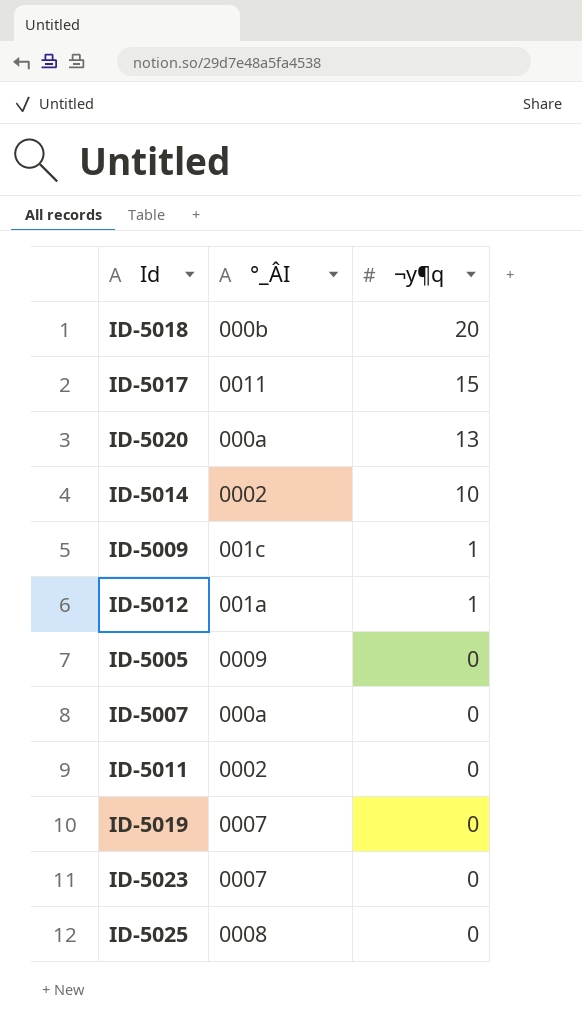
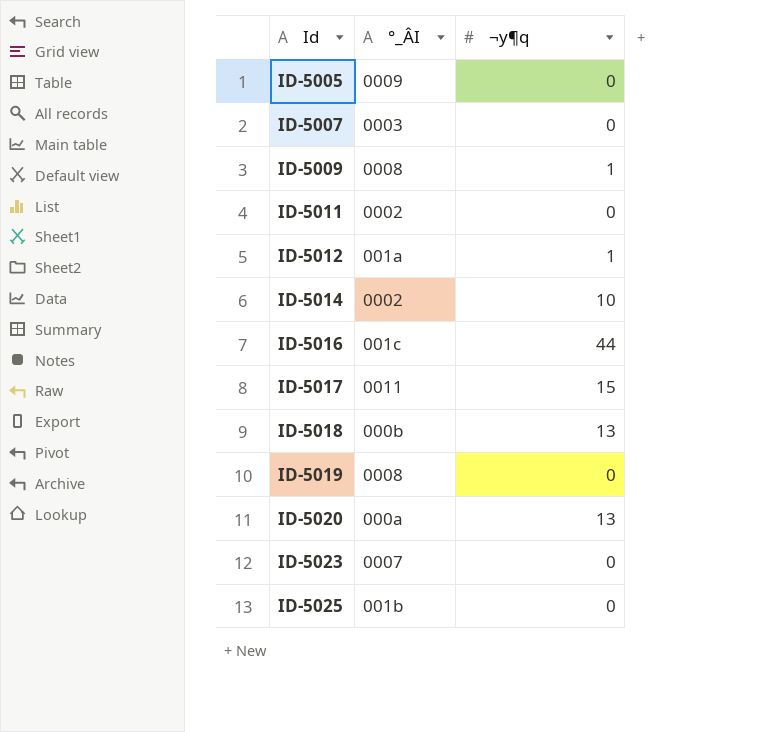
row order: ¬y¶q descending -> Id ascending
ID-5007 | °_ÂI: 000a -> 0003
ID-5009 | °_ÂI: 001c -> 0008
row ID-5016: none -> 001c | 44
ID-5018 | ¬y¶q: 20 -> 13
ID-5019 | °_ÂI: 0007 -> 0008
ID-5025 | °_ÂI: 0008 -> 001b

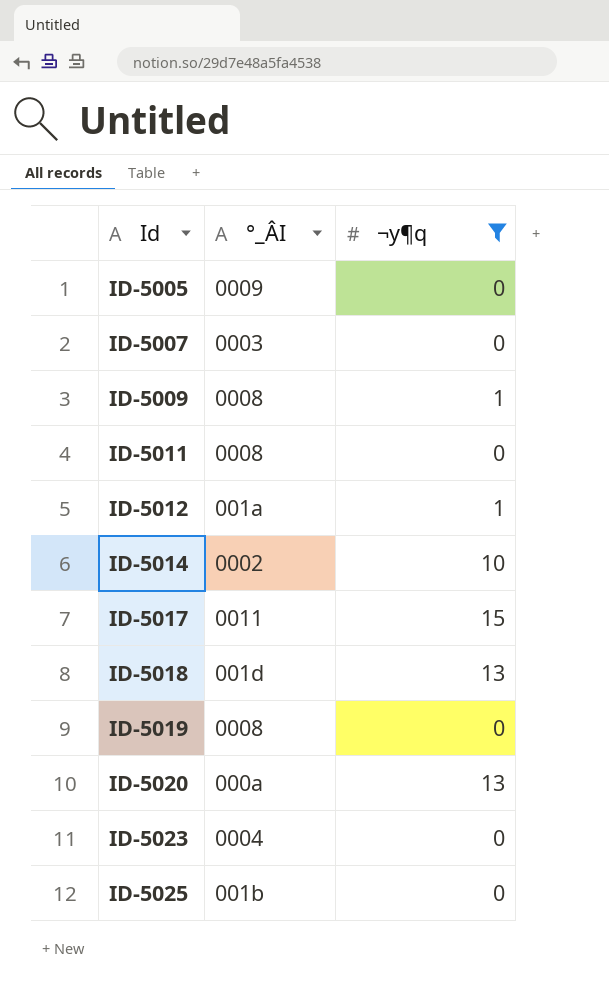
filter: none -> ¬y¶q != 44
ID-5011 | °_ÂI: 0002 -> 0008
ID-5018 | °_ÂI: 000b -> 001d
ID-5023 | °_ÂI: 0007 -> 0004

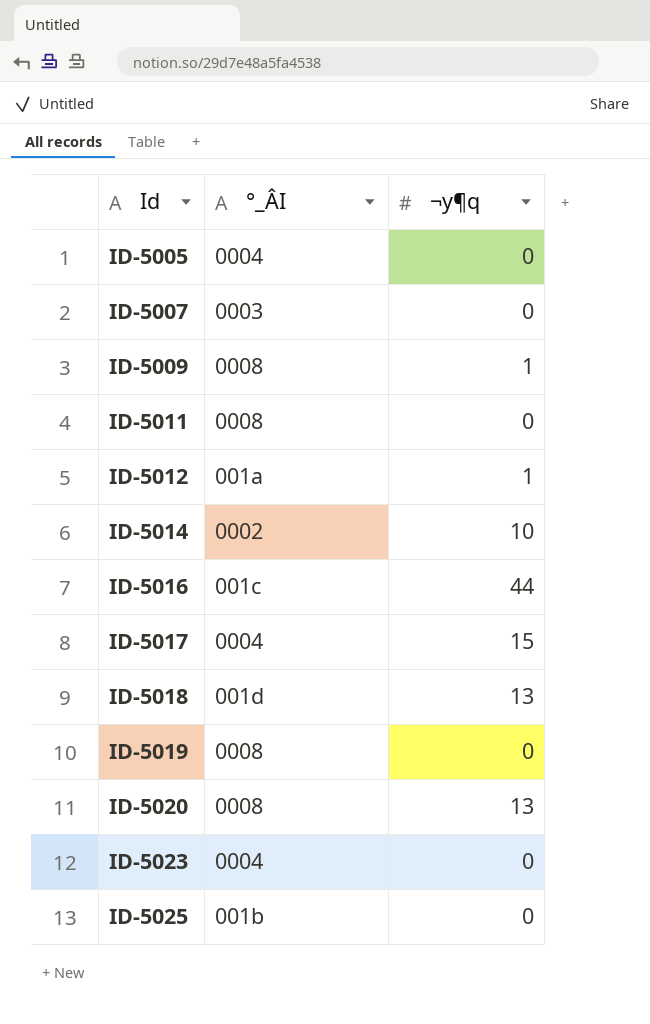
filter: ¬y¶q != 44 -> none
ID-5005 | °_ÂI: 0009 -> 0004
ID-5017 | °_ÂI: 0011 -> 0004
ID-5020 | °_ÂI: 000a -> 0008

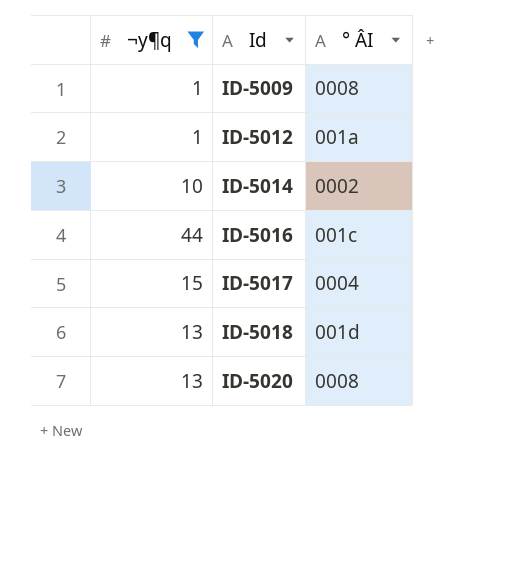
filter: none -> ¬y¶q != 0
column ¬y¶q | position: 3 -> 1
column name: °_ÂI -> ° ÂI

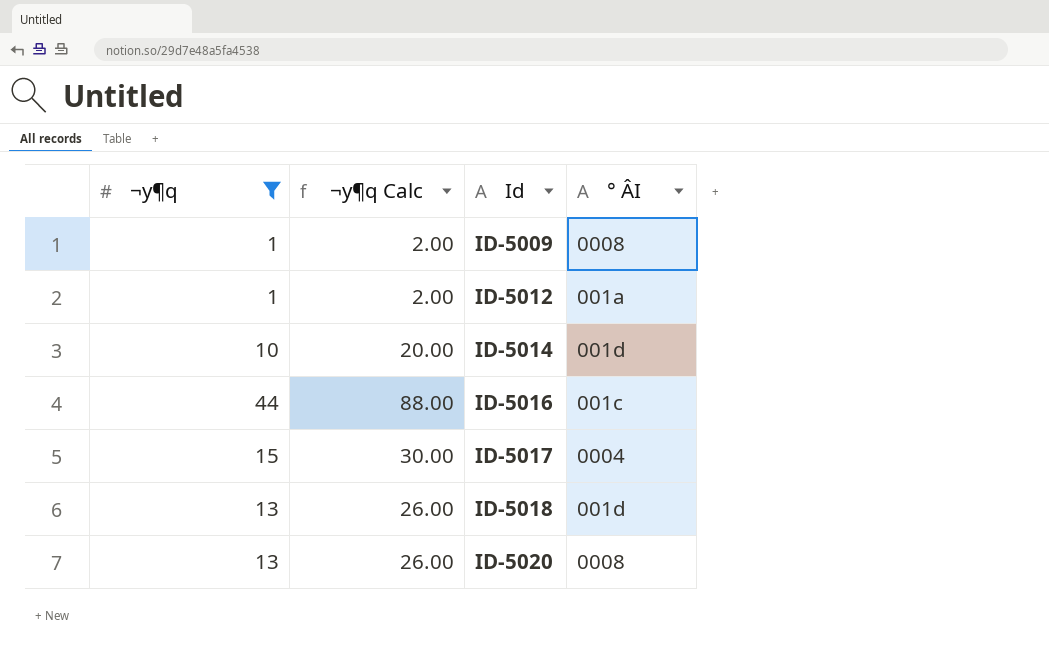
column ¬y¶q Calc | formula: none -> [¬y¶q] * 2
ID-5014 | ° ÂI: 0002 -> 001d

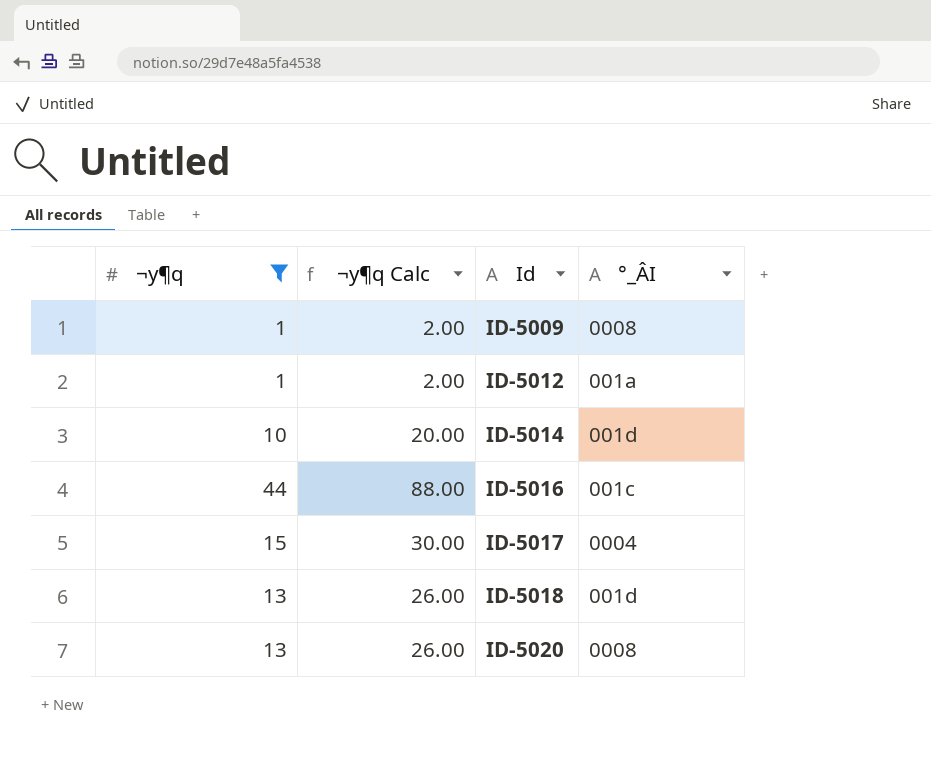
column name: ° ÂI -> °_ÂI

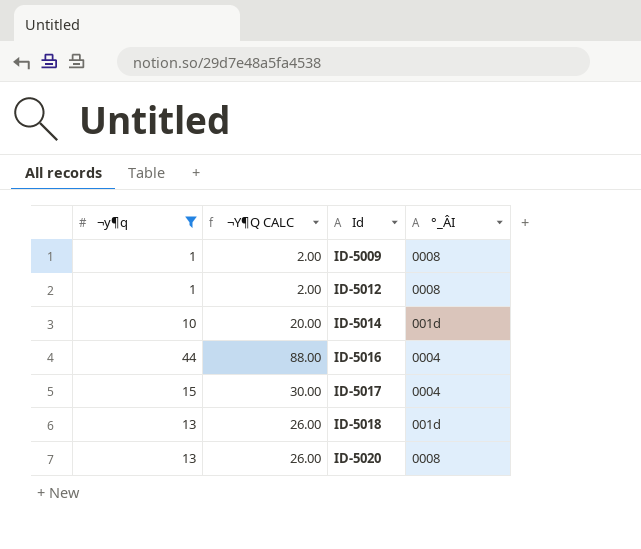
column name: ¬y¶q Calc -> ¬Y¶Q CALC
ID-5012 | °_ÂI: 001a -> 0008
ID-5016 | °_ÂI: 001c -> 0004

